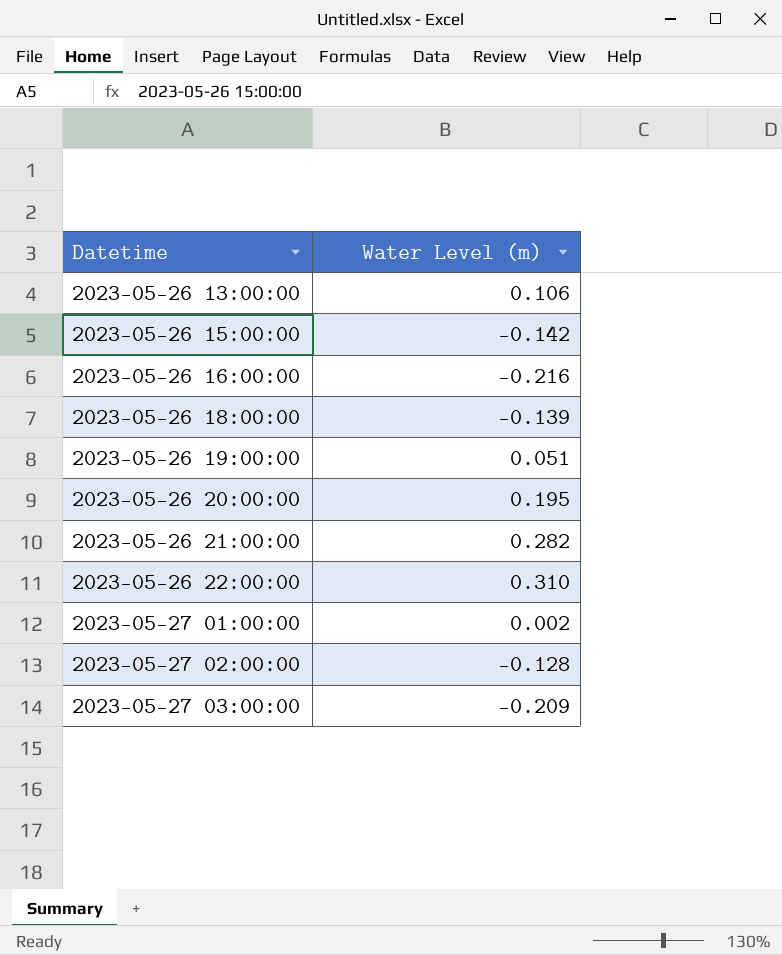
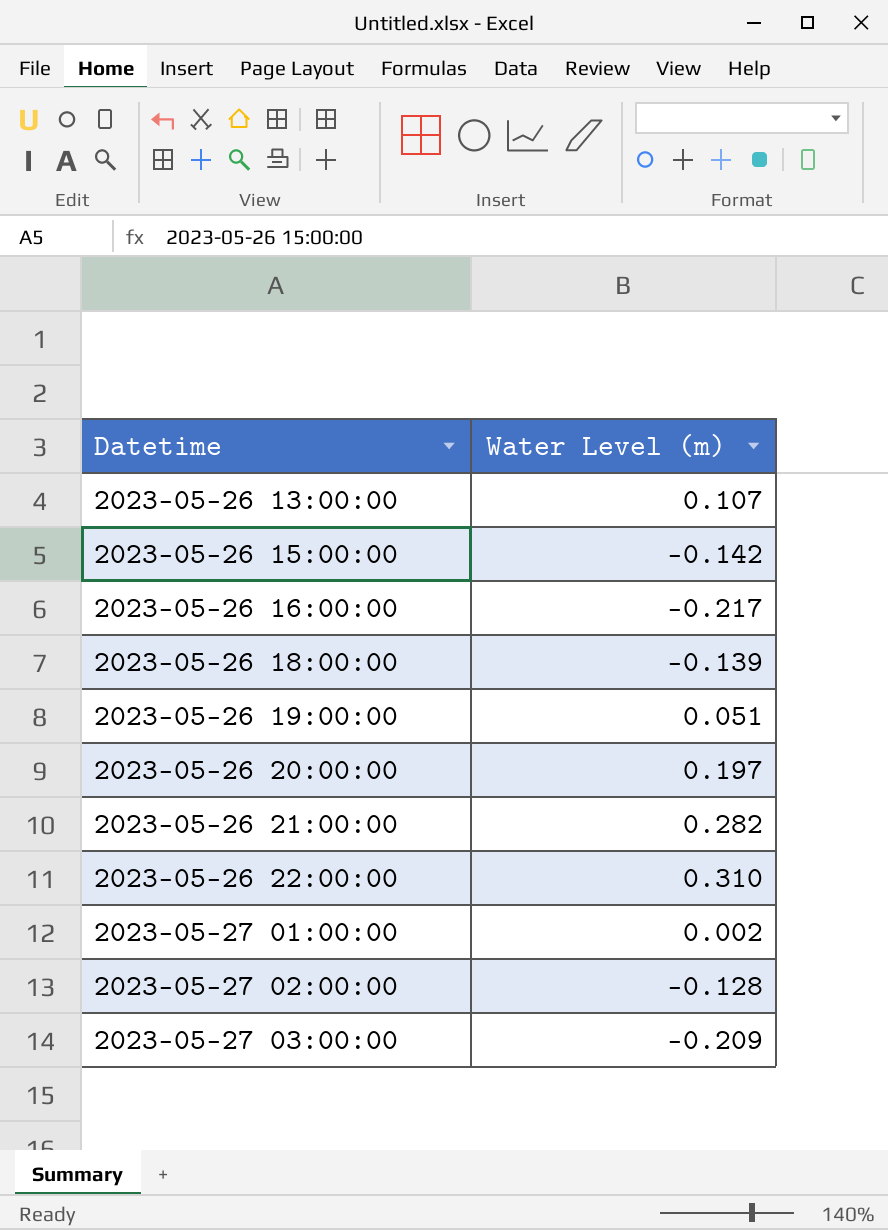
2023-05-26 13:00:00 | Water Level (m): 0.106 -> 0.107
2023-05-26 16:00:00 | Water Level (m): -0.216 -> -0.217
2023-05-26 20:00:00 | Water Level (m): 0.195 -> 0.197

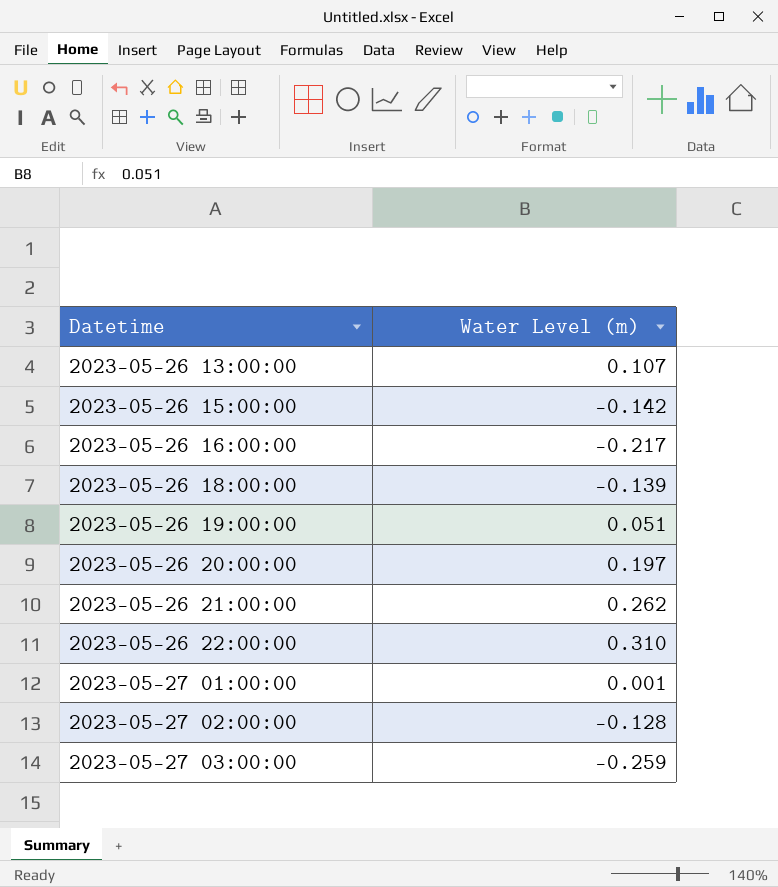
2023-05-26 21:00:00 | Water Level (m): 0.282 -> 0.262
2023-05-27 01:00:00 | Water Level (m): 0.002 -> 0.001
2023-05-27 03:00:00 | Water Level (m): -0.209 -> -0.259

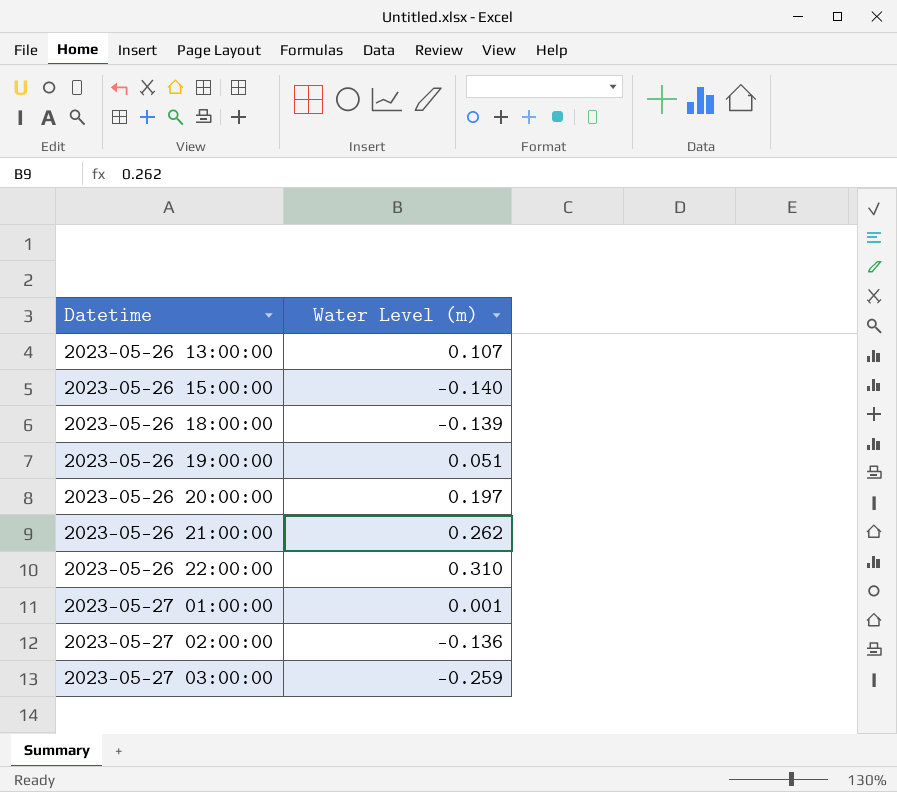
row 2023-05-26 16:00:00: -0.217 -> none
2023-05-26 15:00:00 | Water Level (m): -0.142 -> -0.140
2023-05-27 02:00:00 | Water Level (m): -0.128 -> -0.136

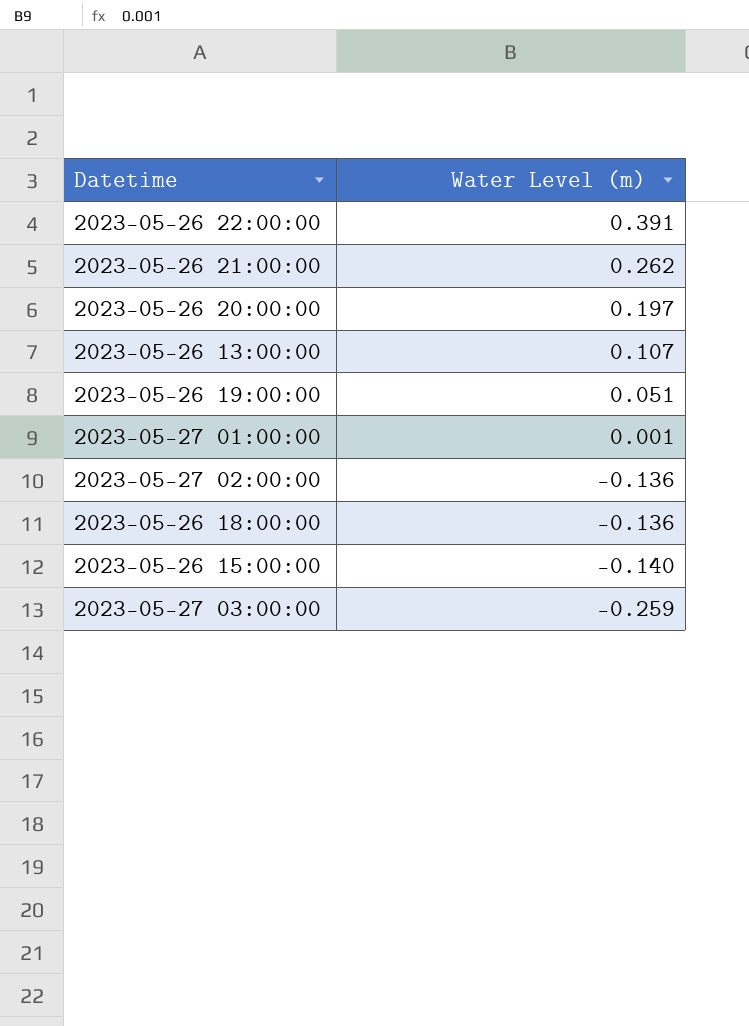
row order: Datetime ascending -> Water Level (m) descending
2023-05-26 22:00:00 | Water Level (m): 0.310 -> 0.391
2023-05-26 18:00:00 | Water Level (m): -0.139 -> -0.136

